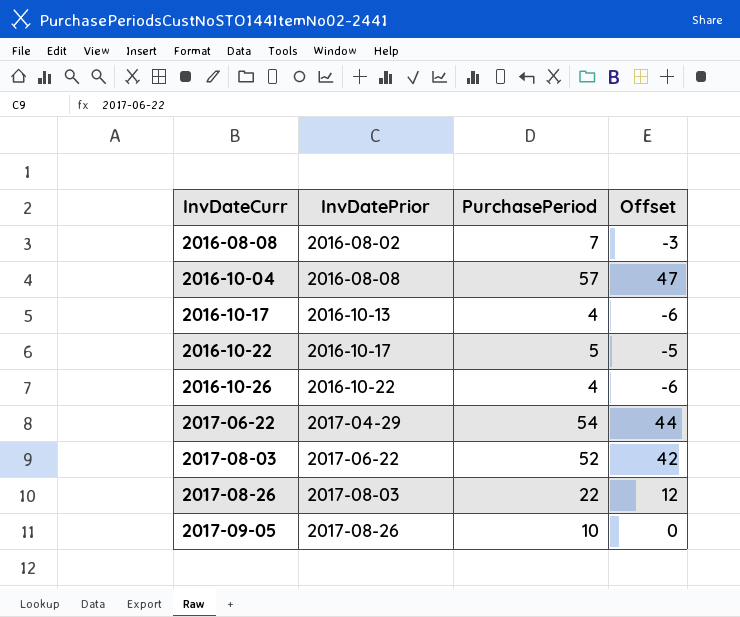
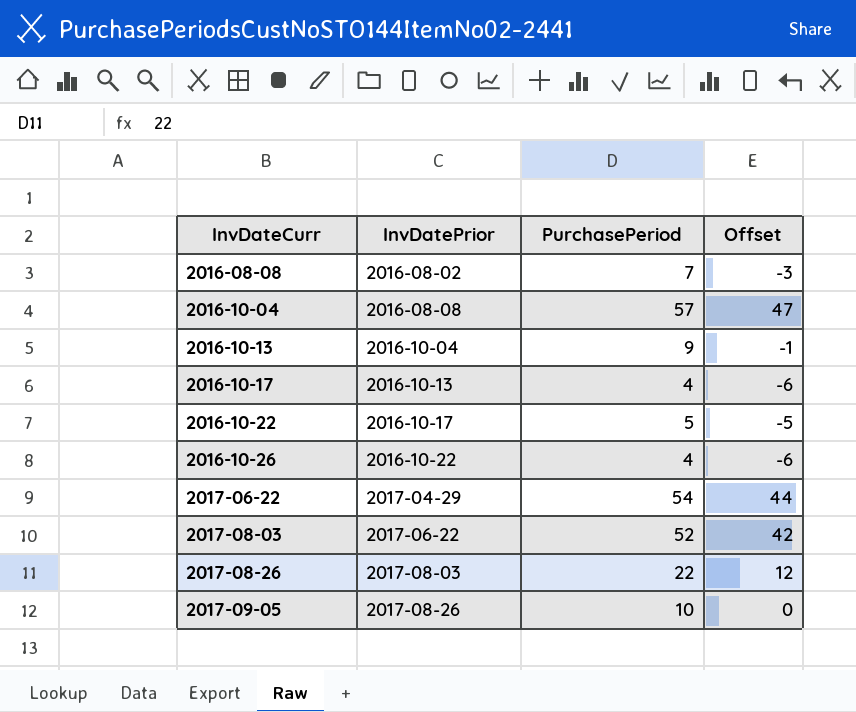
row 2016-10-13: none -> 2016-10-04 | 9 | -1

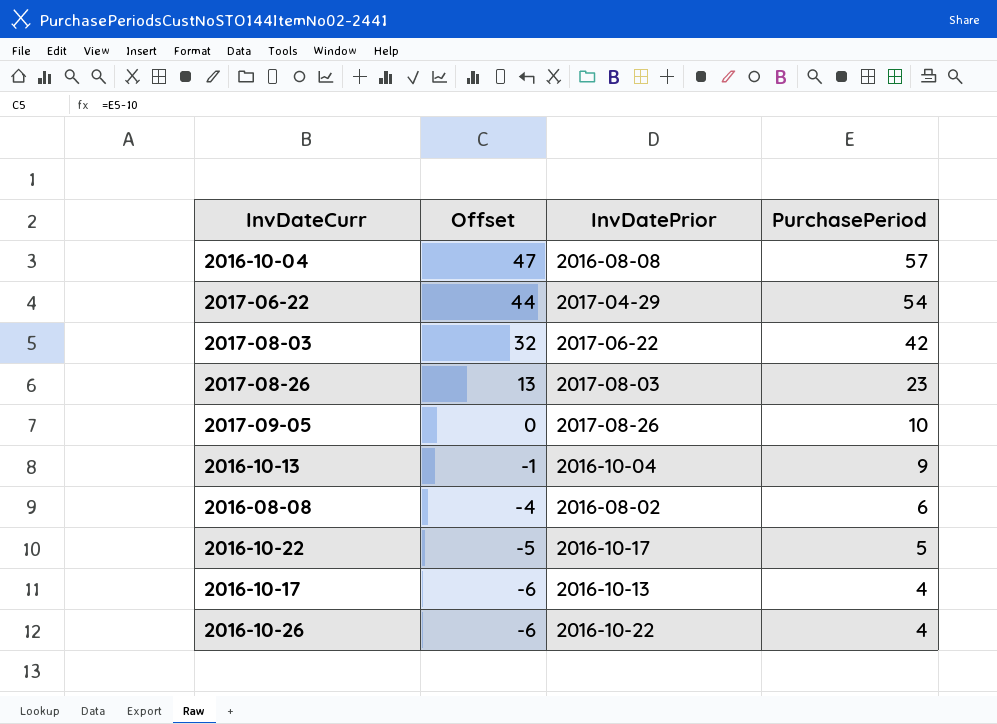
row order: InvDateCurr ascending -> Offset descending
column Offset | position: 4 -> 2
2017-08-03 | Offset: 42 -> 32
2017-08-03 | PurchasePeriod: 52 -> 42
2017-08-26 | Offset: 12 -> 13
2017-08-26 | PurchasePeriod: 22 -> 23
2016-08-08 | Offset: -3 -> -4
2016-08-08 | PurchasePeriod: 7 -> 6

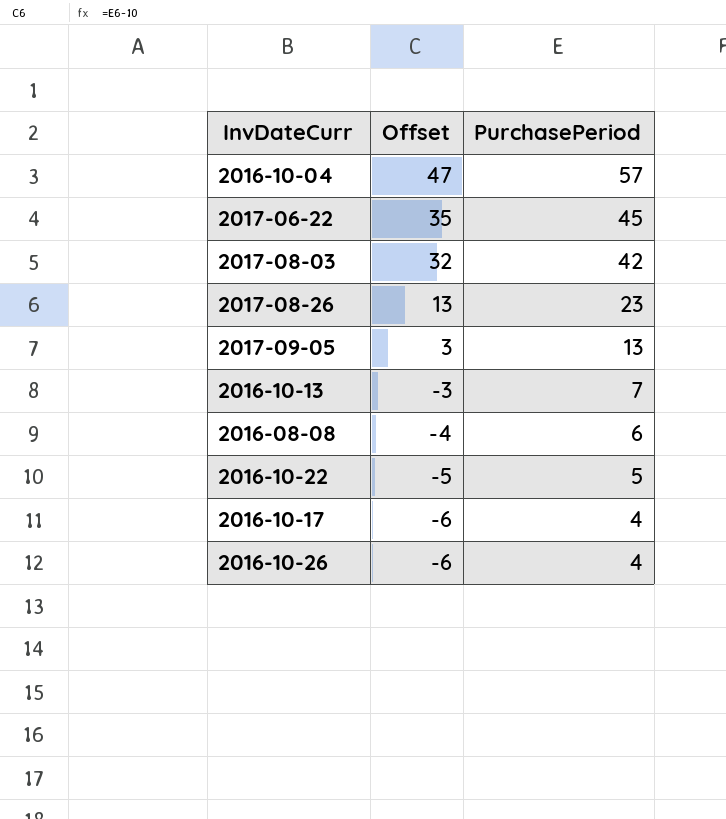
column InvDatePrior | position: 3 -> none
2017-06-22 | Offset: 44 -> 35
2017-06-22 | PurchasePeriod: 54 -> 45
2017-09-05 | Offset: 0 -> 3
2017-09-05 | PurchasePeriod: 10 -> 13
2016-10-13 | Offset: -1 -> -3
2016-10-13 | PurchasePeriod: 9 -> 7

